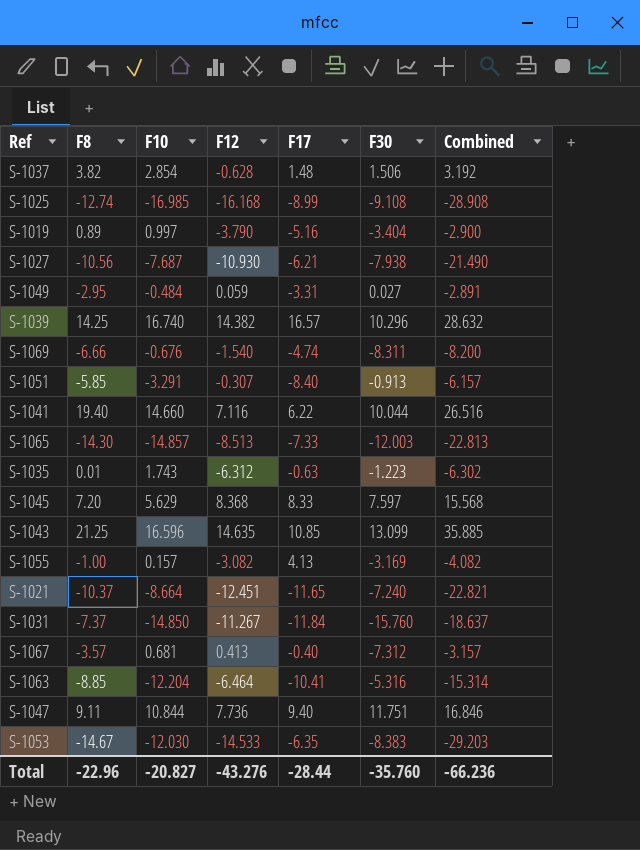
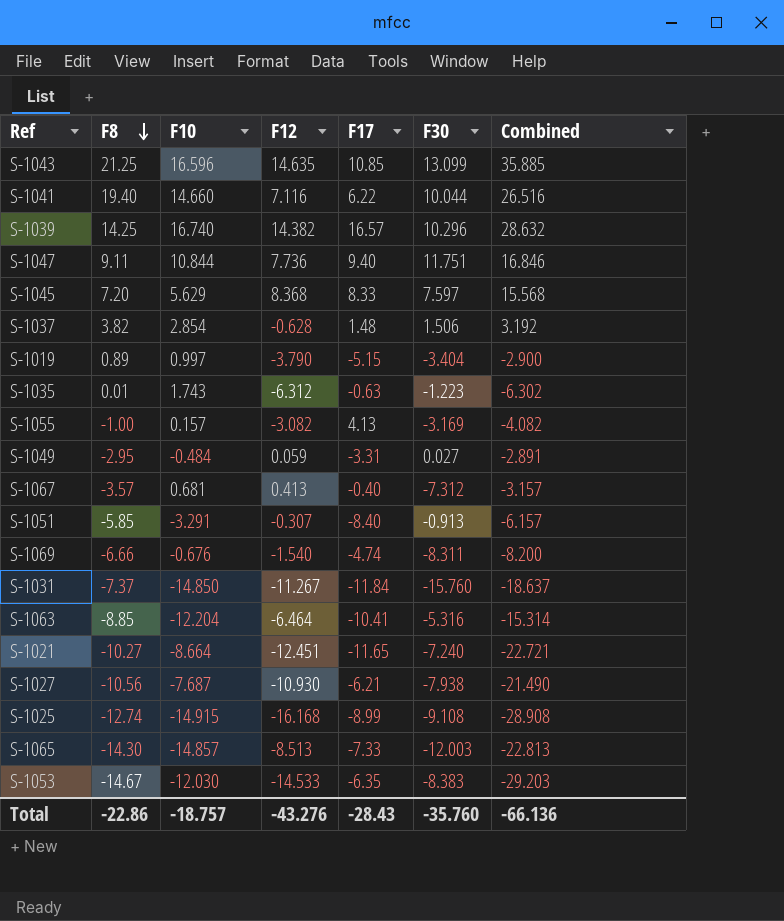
row order: none -> F8 descending
S-1019 | F17: -5.16 -> -5.15
S-1021 | F8: -10.37 -> -10.27
S-1021 | Combined: -22.821 -> -22.721
S-1025 | F10: -16.985 -> -14.915
Total | F8: -22.96 -> -22.86
Total | F10: -20.827 -> -18.757
Total | F17: -28.44 -> -28.43
Total | Combined: -66.236 -> -66.136

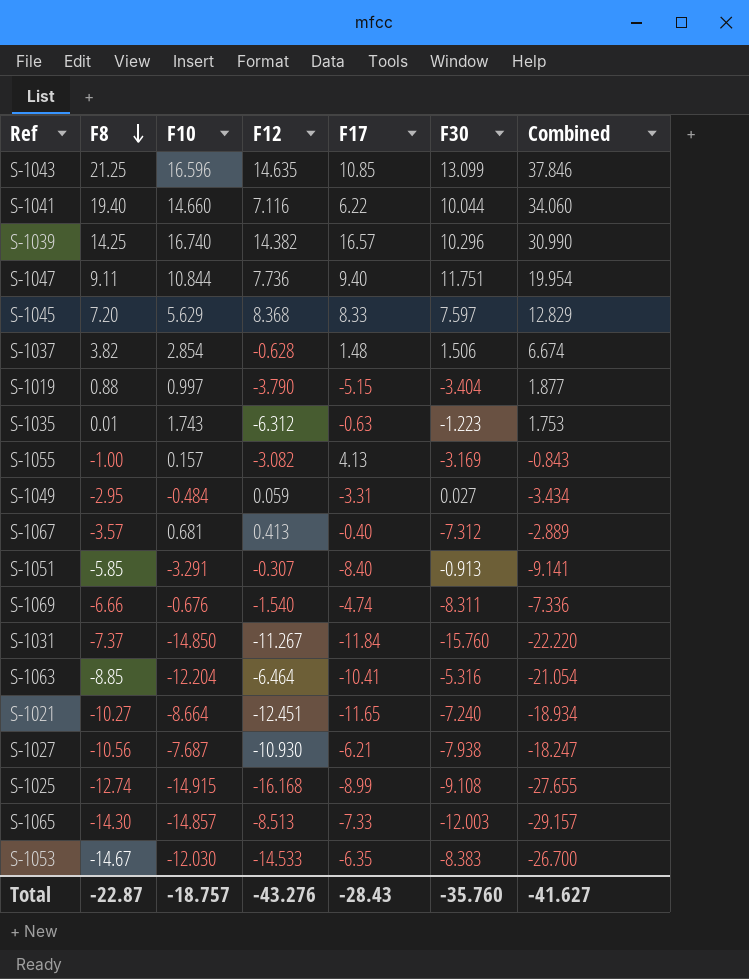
column Combined | formula: [F8] + [F12] -> [F8] + [F10]
S-1019 | F8: 0.89 -> 0.88
Total | F8: -22.86 -> -22.87
Total | Combined: -66.136 -> -41.627

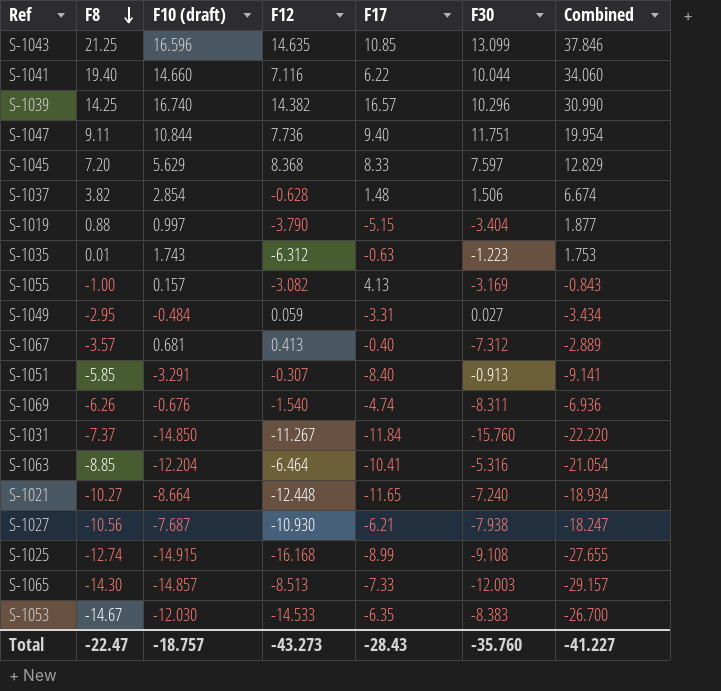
column name: F10 -> F10 (draft)
S-1069 | F8: -6.66 -> -6.26
S-1069 | Combined: -7.336 -> -6.936
S-1021 | F12: -12.451 -> -12.448
Total | F8: -22.87 -> -22.47
Total | F12: -43.276 -> -43.273
Total | Combined: -41.627 -> -41.227

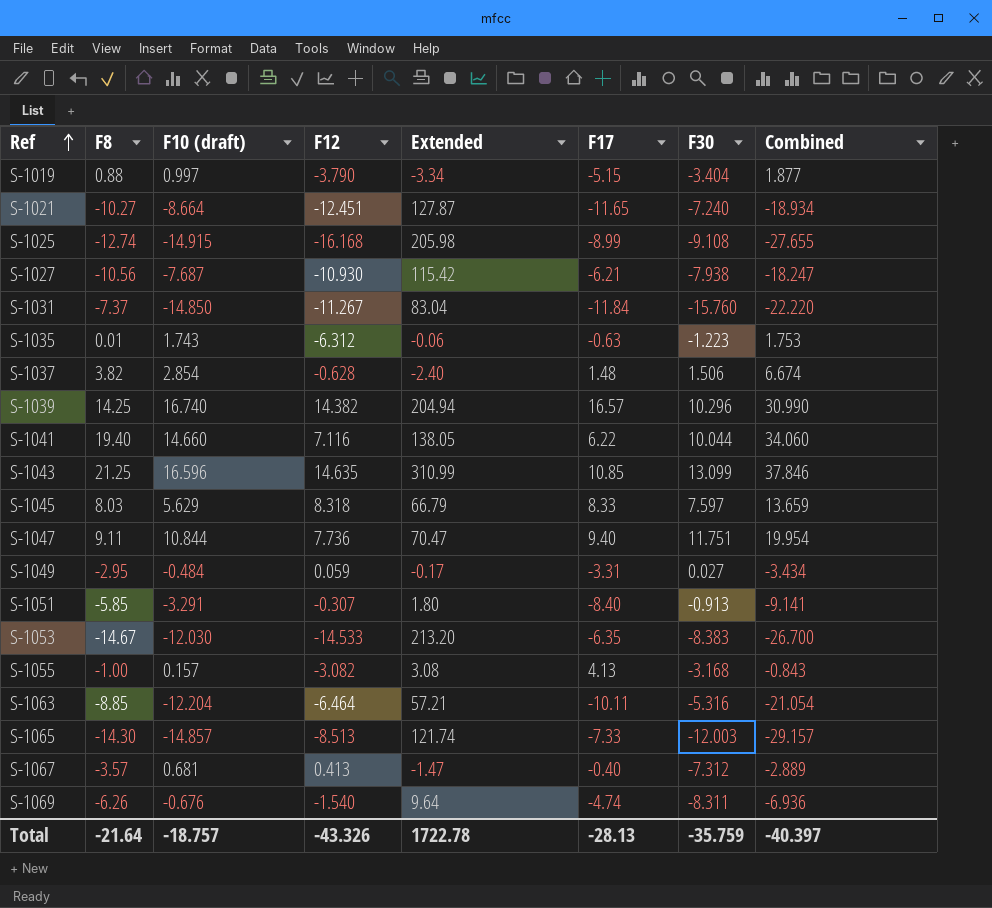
row order: F8 descending -> Ref ascending
column Extended | formula: none -> [F8] * [F12]
S-1021 | F12: -12.448 -> -12.451
S-1045 | F8: 7.20 -> 8.03
S-1045 | F12: 8.368 -> 8.318
S-1045 | Combined: 12.829 -> 13.659
S-1055 | F30: -3.169 -> -3.168
S-1063 | F17: -10.41 -> -10.11
Total | F8: -22.47 -> -21.64
Total | F12: -43.273 -> -43.326
Total | F17: -28.43 -> -28.13
Total | F30: -35.760 -> -35.759
Total | Combined: -41.227 -> -40.397

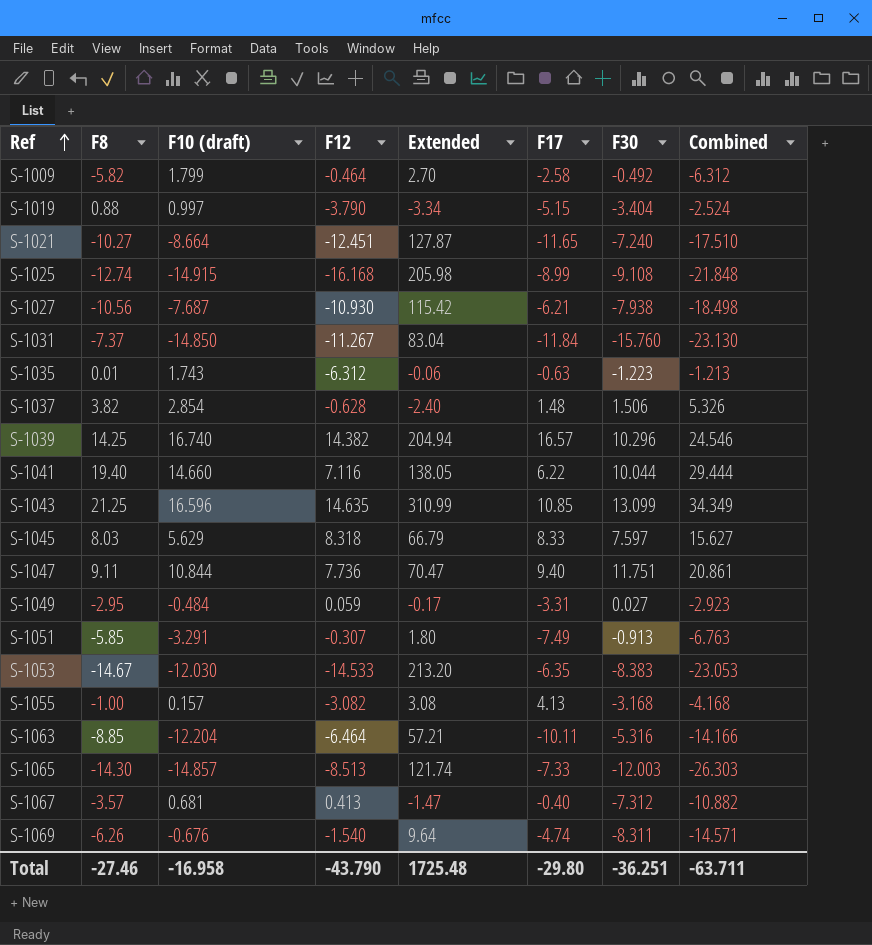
column Combined | formula: [F8] + [F10 (draft)] -> [F8] + [F30]
row S-1009: none -> -5.82 | 1.799 | -0.464 | 2.70 | -2.58 | -0.492 | -6.312
S-1051 | F17: -8.40 -> -7.49
Total | F8: -21.64 -> -27.46
Total | F10 (draft): -18.757 -> -16.958
Total | F12: -43.326 -> -43.790
Total | Extended: 1722.78 -> 1725.48
Total | F17: -28.13 -> -29.80
Total | F30: -35.759 -> -36.251
Total | Combined: -40.397 -> -63.711

